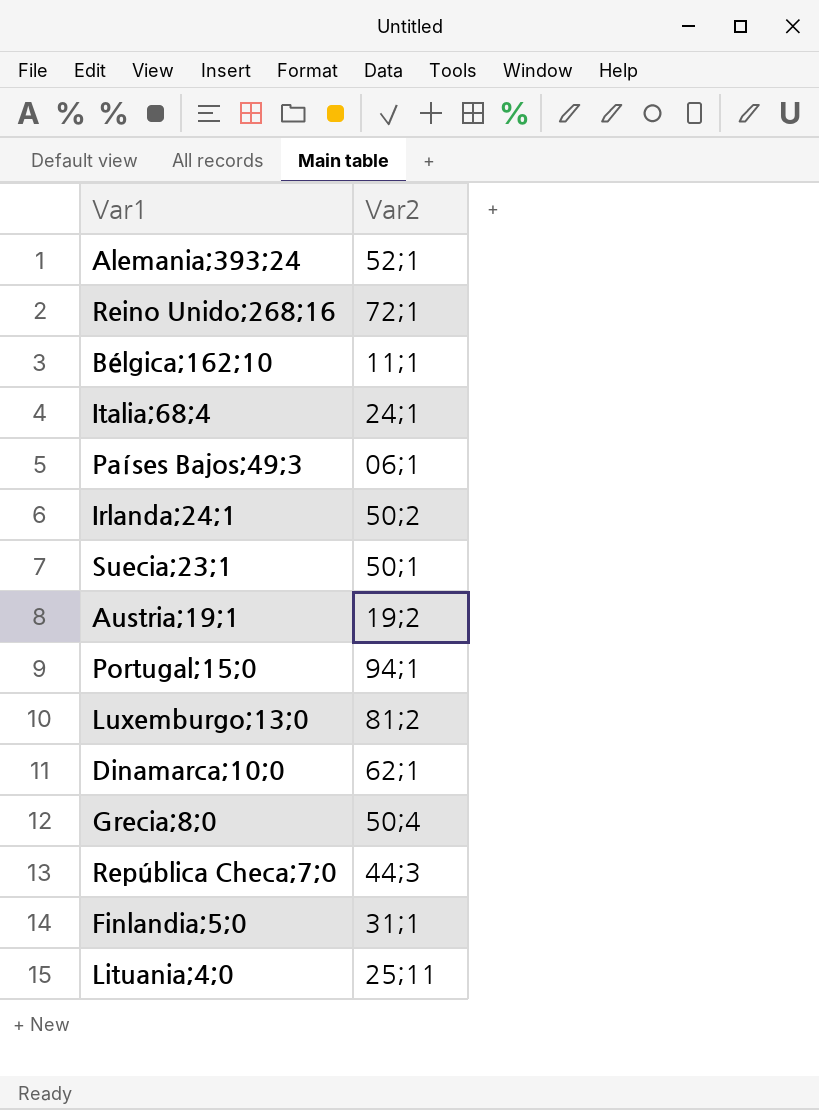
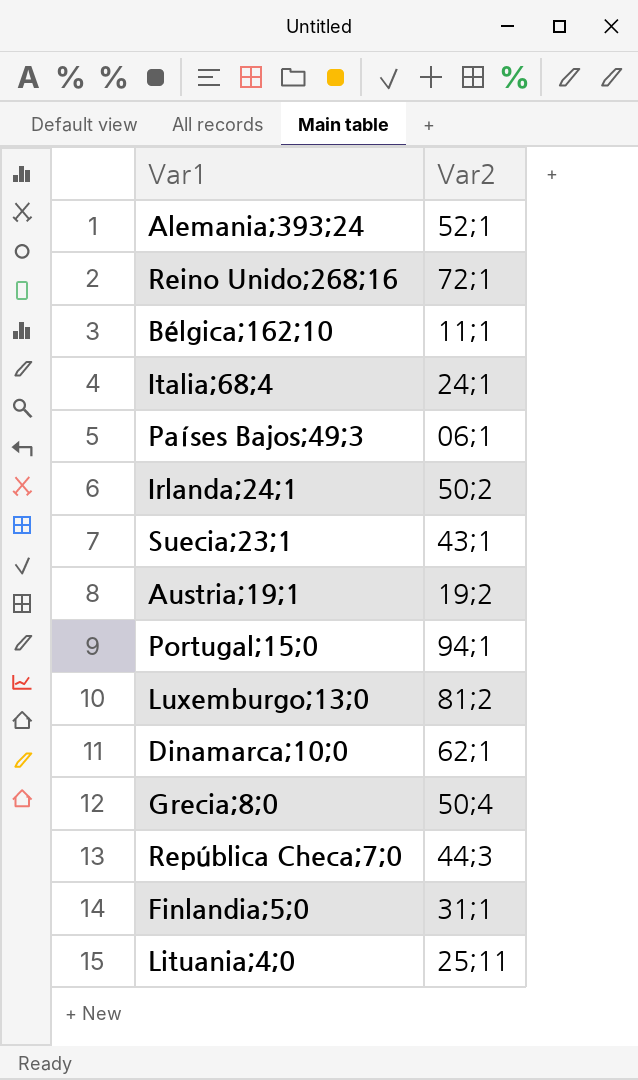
Suecia;23;1 | Var2: 50;1 -> 43;1

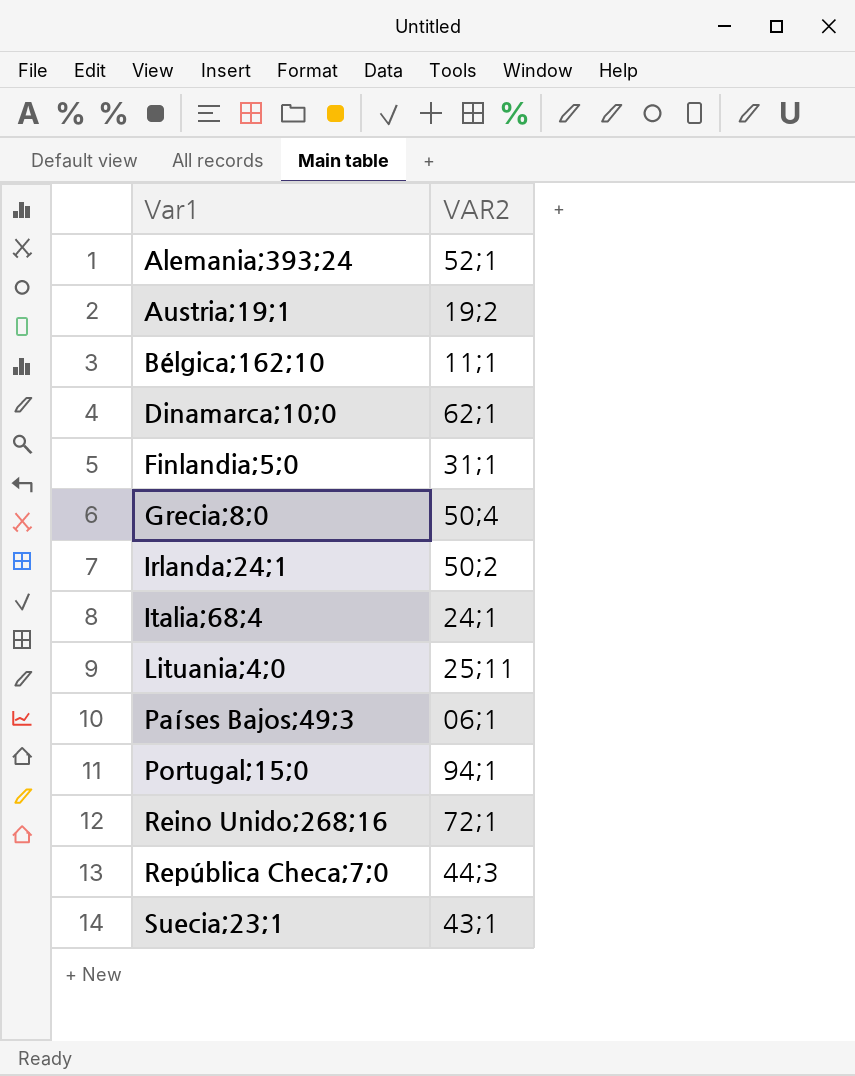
row order: none -> Var1 ascending
column name: Var2 -> VAR2
row Luxemburgo;13;0: 81;2 -> none

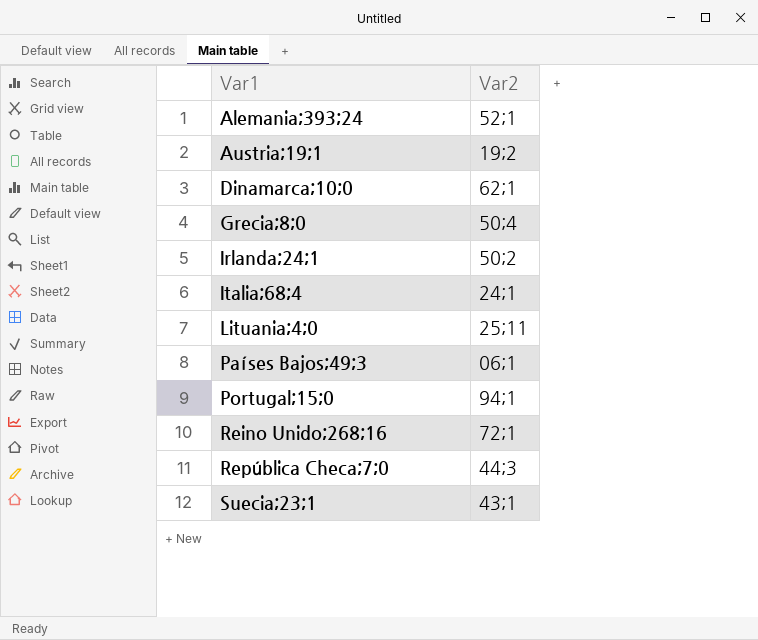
column name: VAR2 -> Var2
row Bélgica;162;10: 11;1 -> none
row Finlandia;5;0: 31;1 -> none

